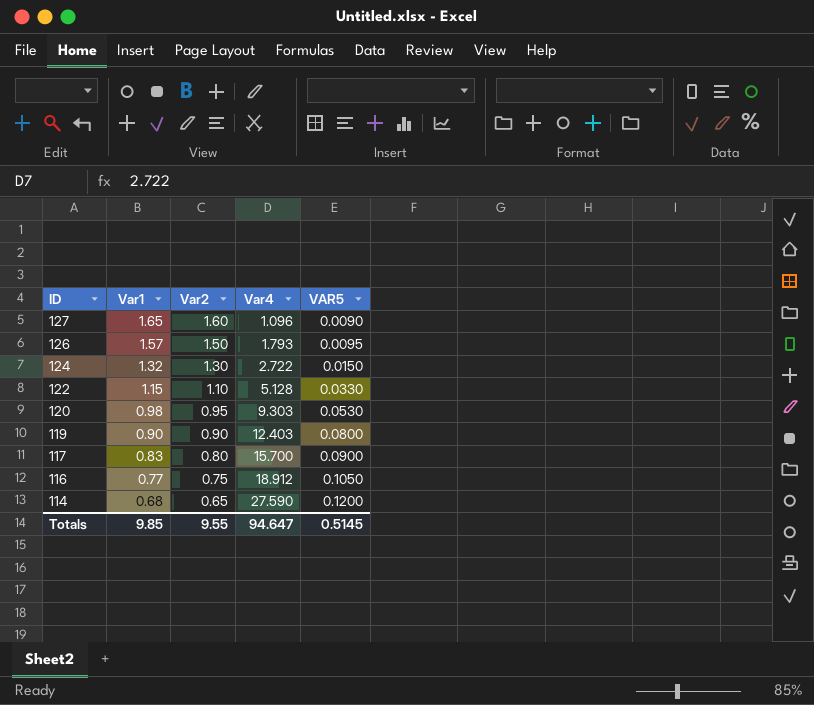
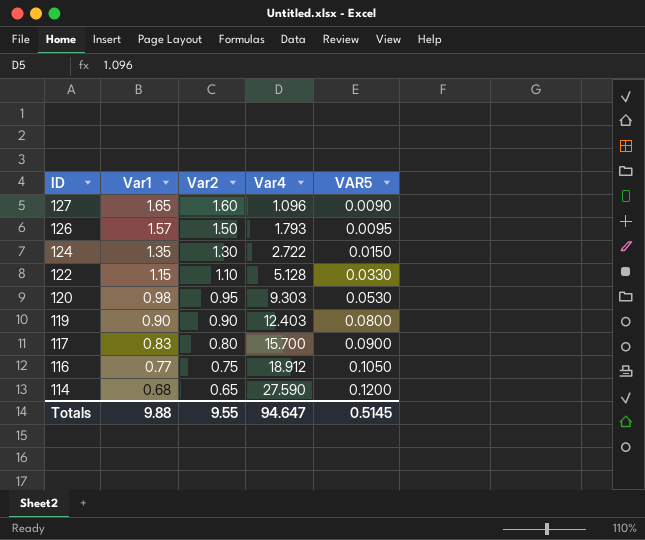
124 | Var1: 1.32 -> 1.35
Totals | Var1: 9.85 -> 9.88

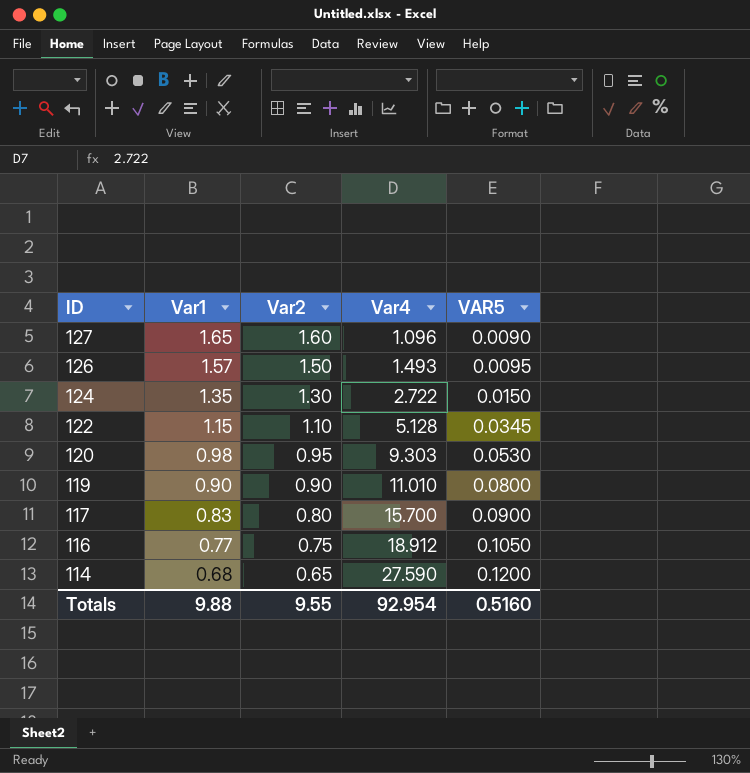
126 | Var4: 1.793 -> 1.493
122 | VAR5: 0.0330 -> 0.0345
119 | Var4: 12.403 -> 11.010
Totals | Var4: 94.647 -> 92.954
Totals | VAR5: 0.5145 -> 0.5160

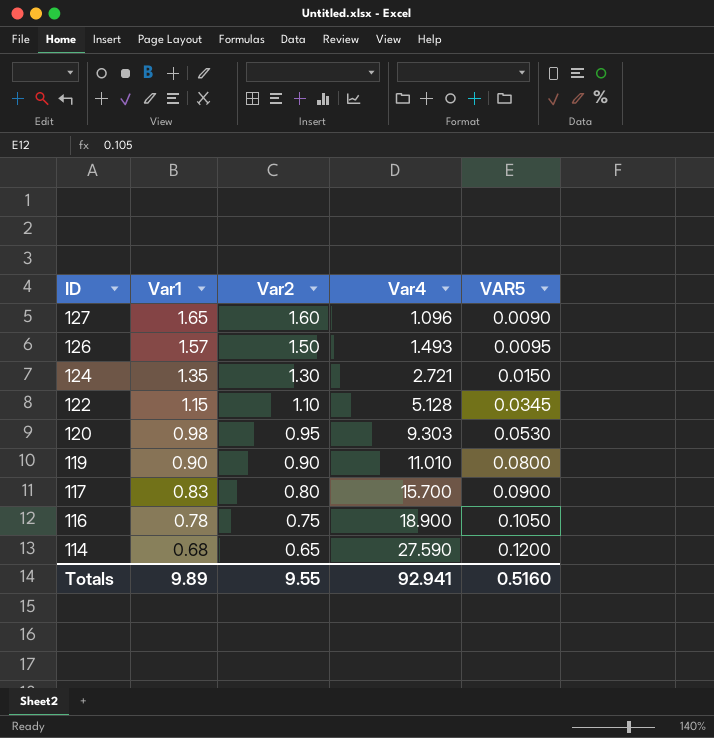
124 | Var4: 2.722 -> 2.721
116 | Var1: 0.77 -> 0.78
116 | Var4: 18.912 -> 18.900
Totals | Var1: 9.88 -> 9.89
Totals | Var4: 92.954 -> 92.941

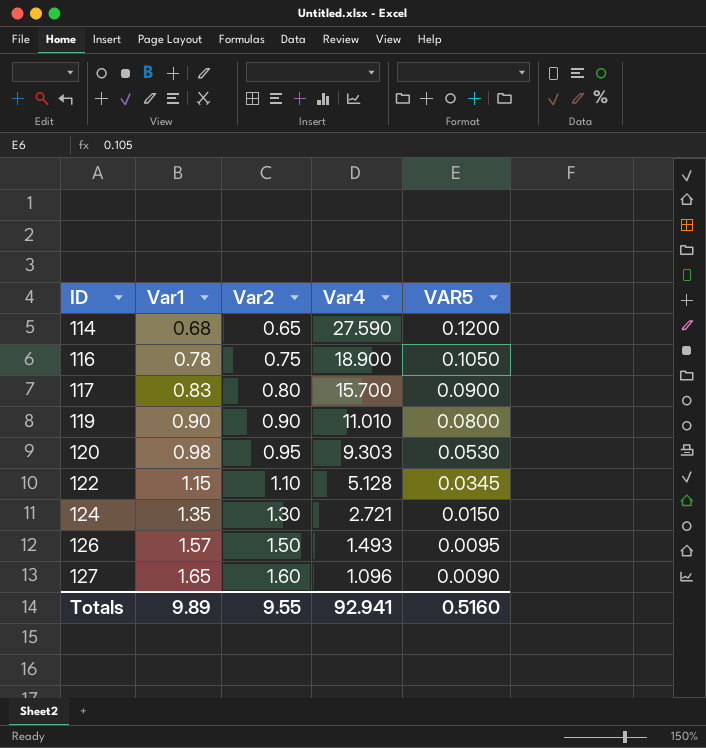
row order: ID descending -> ID ascending

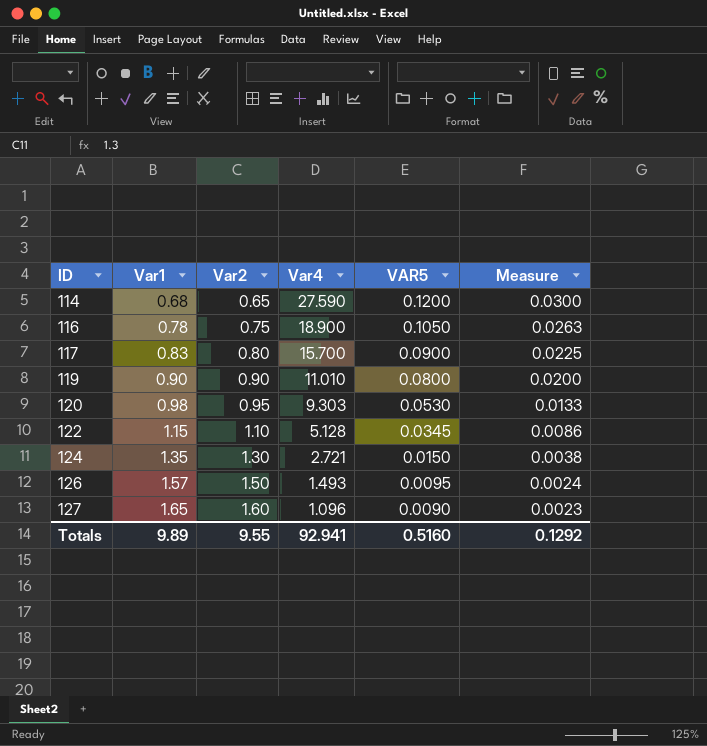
column Measure | formula: none -> [VAR5] * 0.25

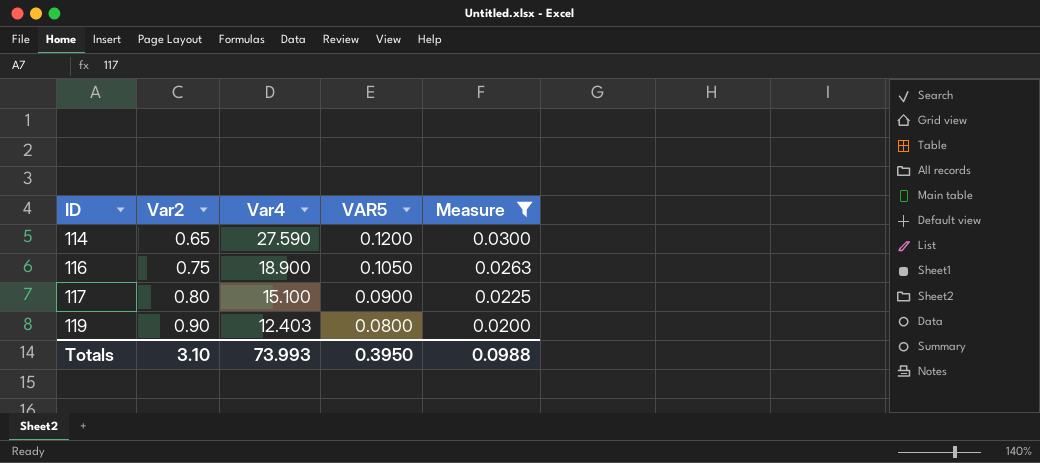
filter: none -> Measure >= 0.0200
column Var1 | position: 2 -> none
117 | Var4: 15.700 -> 15.100
119 | Var4: 11.010 -> 12.403
Totals | Var2: 9.55 -> 3.10
Totals | Var4: 92.941 -> 73.993
Totals | VAR5: 0.5160 -> 0.3950
Totals | Measure: 0.1292 -> 0.0988

